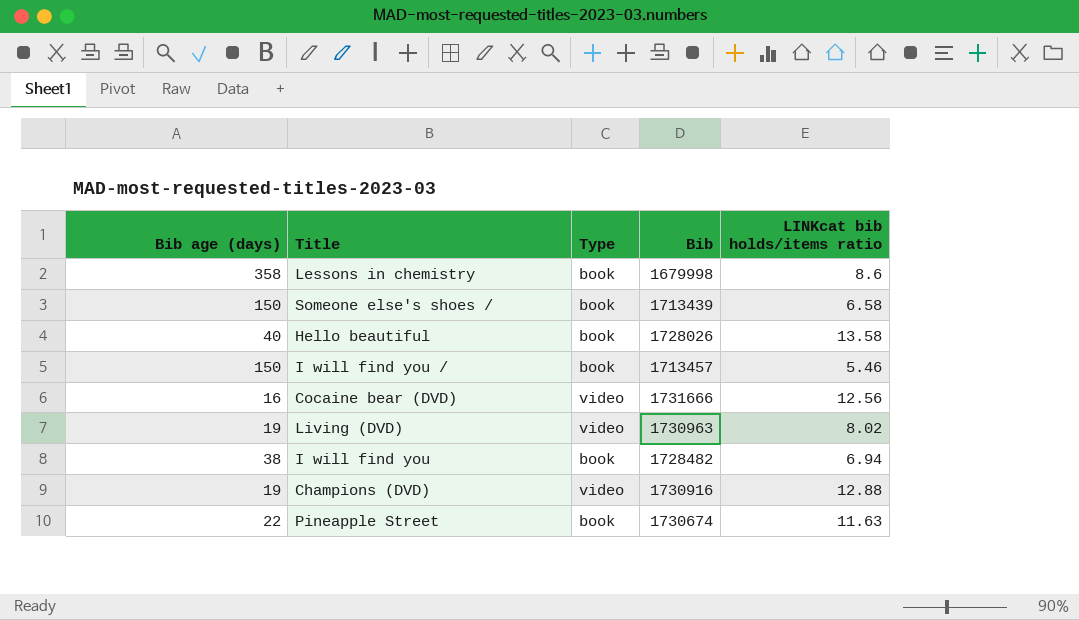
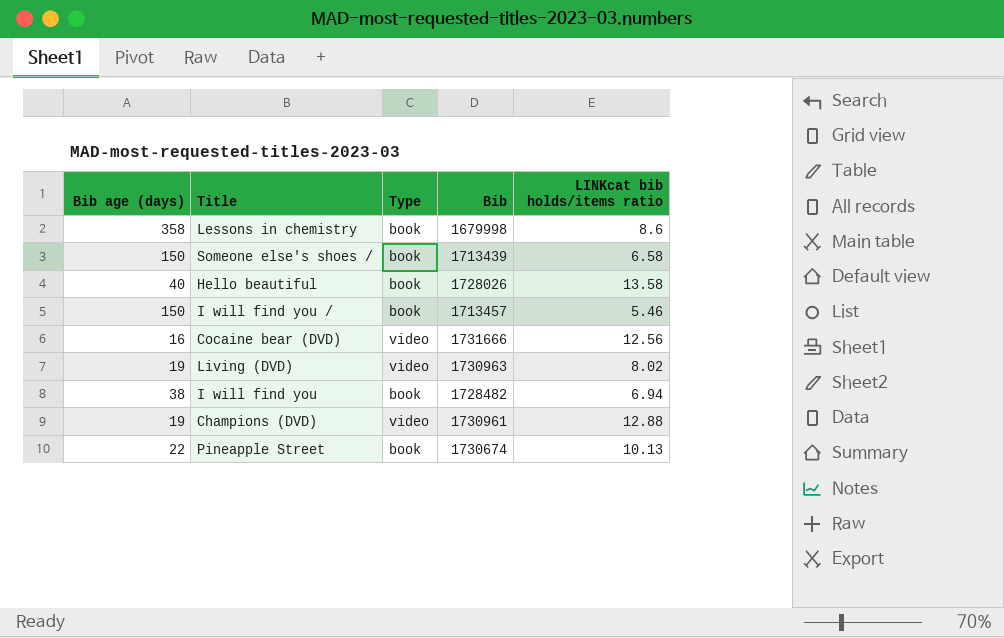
Champions (DVD) | Bib: 1730916 -> 1730961
Pineapple Street | LINKcat bib holds/items ratio: 11.63 -> 10.13

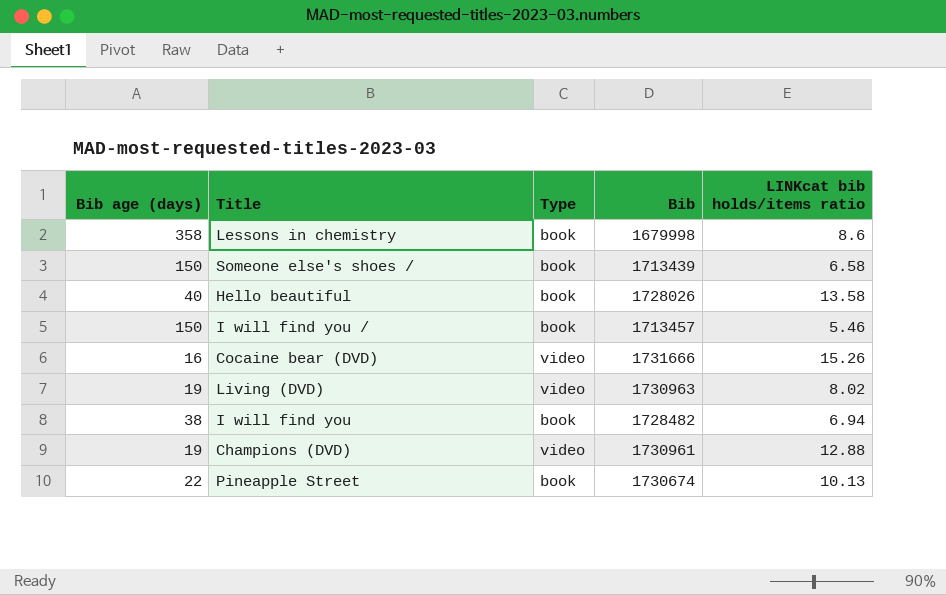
Cocaine bear (DVD) | LINKcat bib holds/items ratio: 12.56 -> 15.26

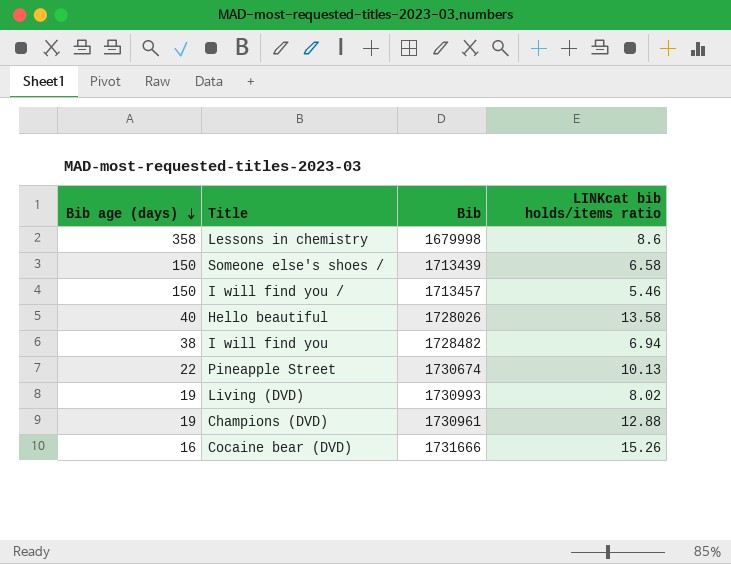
row order: none -> Bib age (days) descending
column Type | position: 3 -> none
Living (DVD) | Bib: 1730963 -> 1730993

